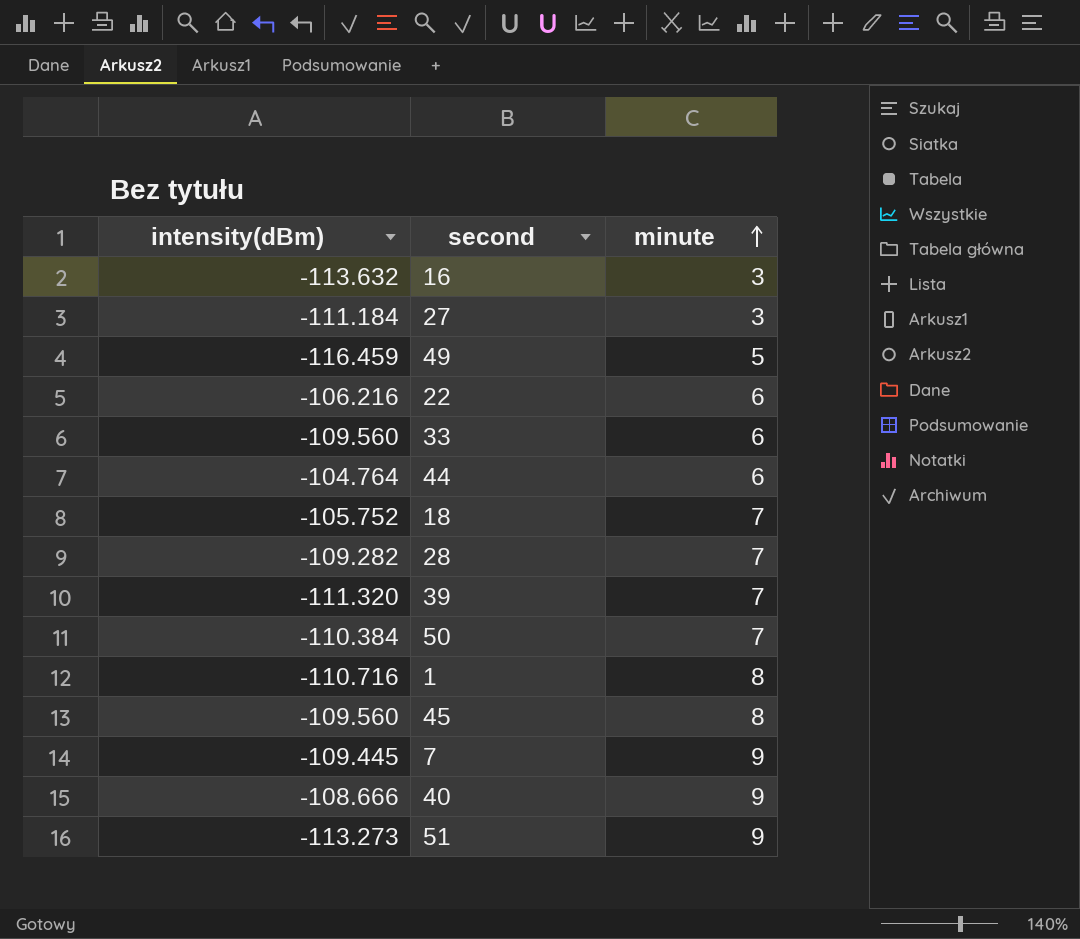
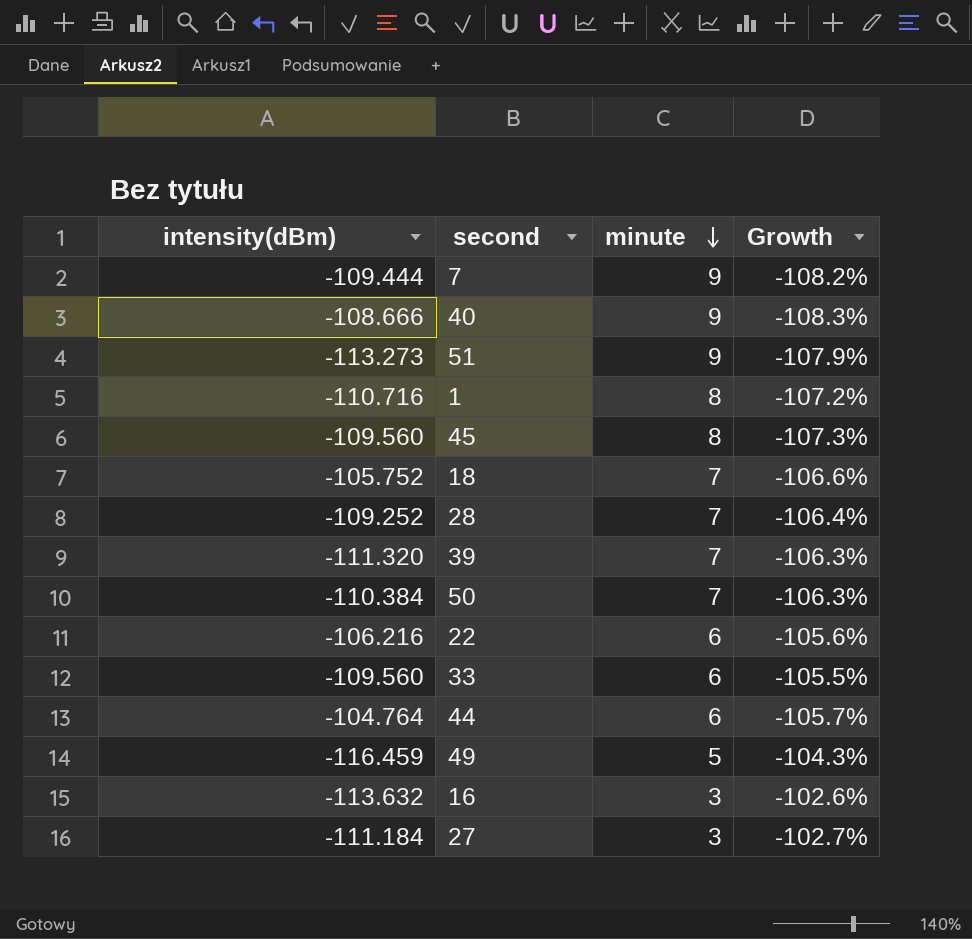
row order: minute ascending -> minute descending
column Growth | formula: none -> ([minute] - [intensity(dBm)]) / [intensity(dBm)]
7 | intensity(dBm): -109.445 -> -109.444
28 | intensity(dBm): -109.282 -> -109.252

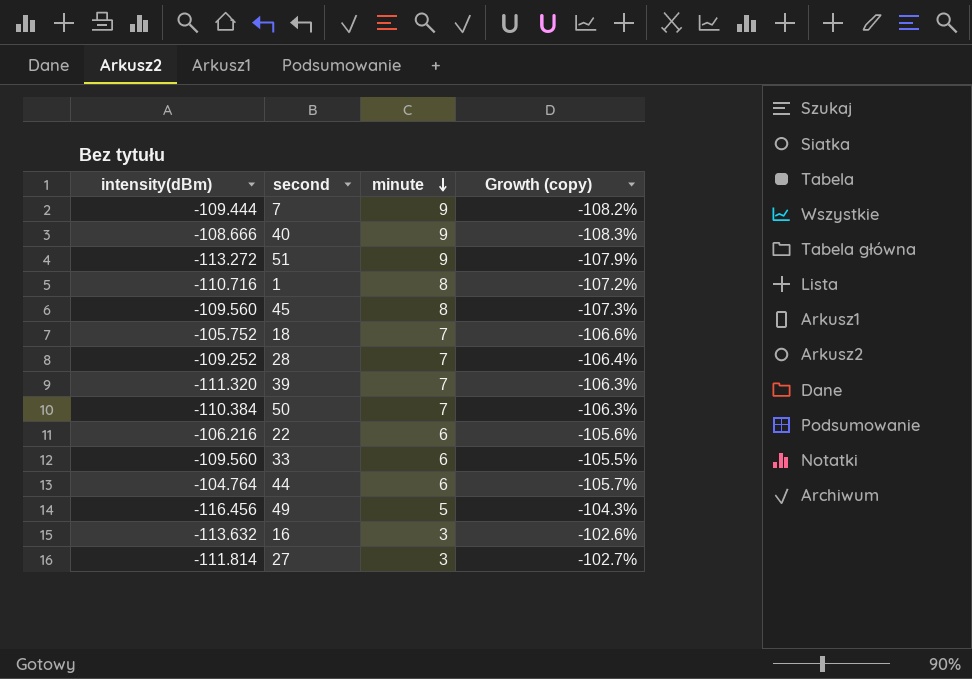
column name: Growth -> Growth (copy)
51 | intensity(dBm): -113.273 -> -113.272
49 | intensity(dBm): -116.459 -> -116.456
27 | intensity(dBm): -111.184 -> -111.814

